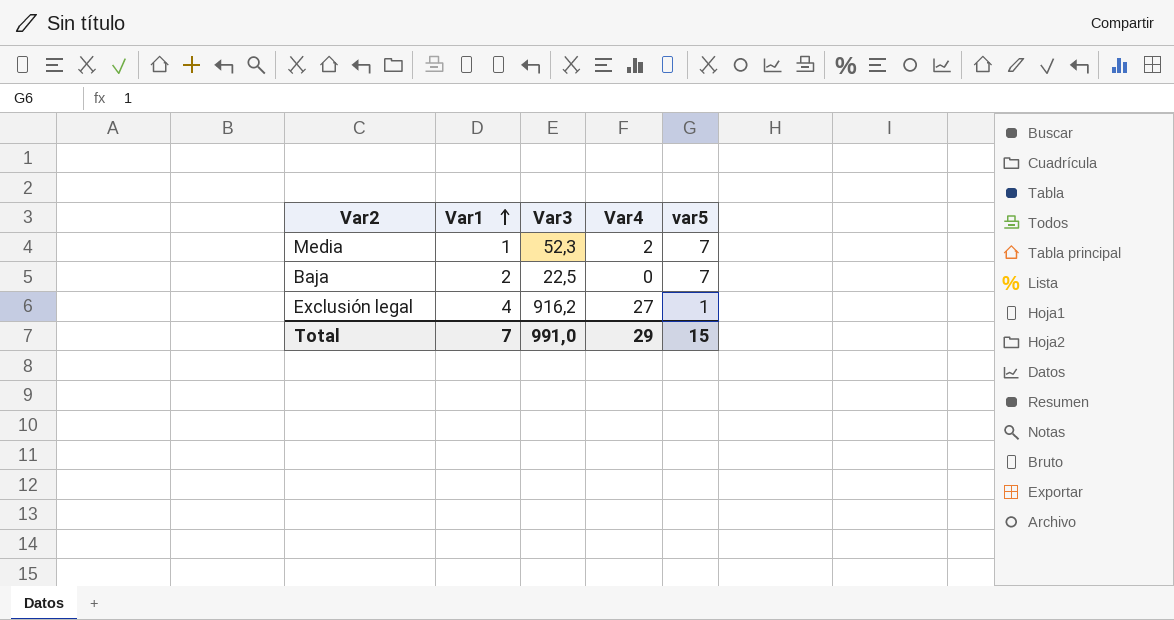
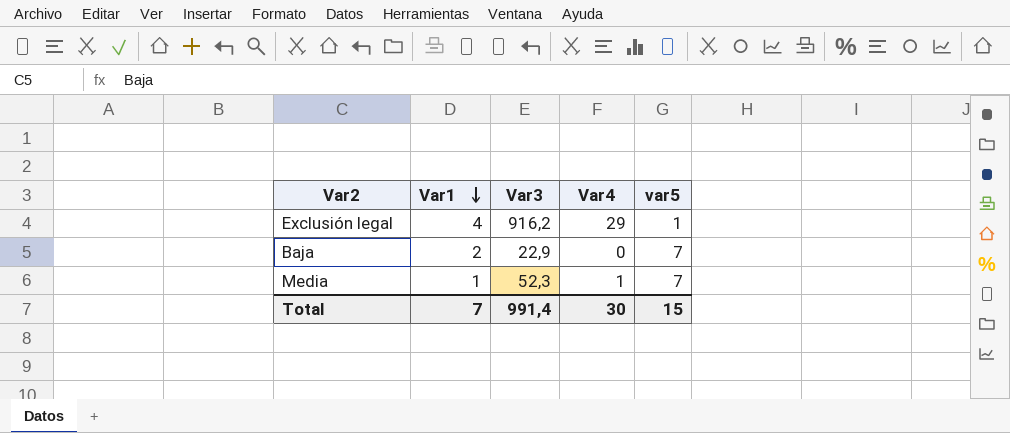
row order: Var1 ascending -> Var1 descending
Exclusión legal | Var4: 27 -> 29
Baja | Var3: 22,5 -> 22,9
Media | Var4: 2 -> 1
Total | Var3: 991,0 -> 991,4
Total | Var4: 29 -> 30

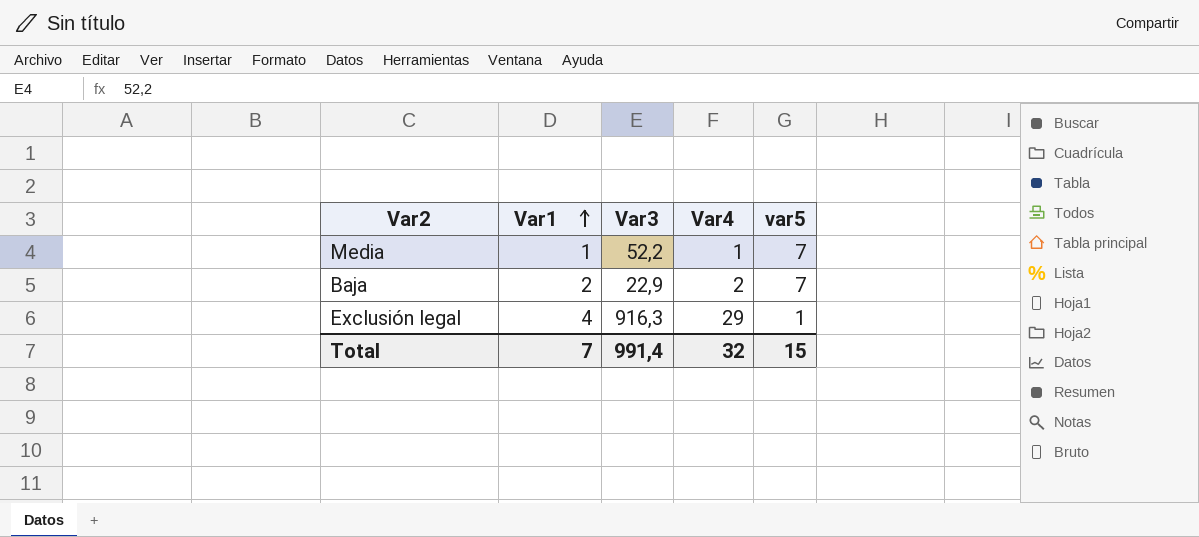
row order: Var1 descending -> Var1 ascending
Media | Var3: 52,3 -> 52,2
Baja | Var4: 0 -> 2
Exclusión legal | Var3: 916,2 -> 916,3
Total | Var4: 30 -> 32

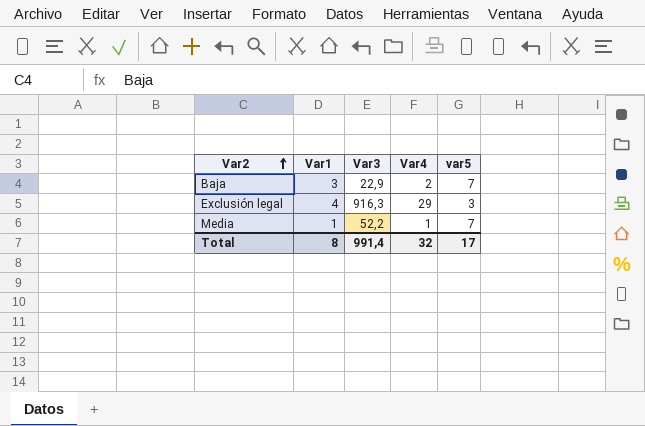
row order: Var1 ascending -> Var2 ascending
Baja | Var1: 2 -> 3
Exclusión legal | var5: 1 -> 3
Total | Var1: 7 -> 8
Total | var5: 15 -> 17

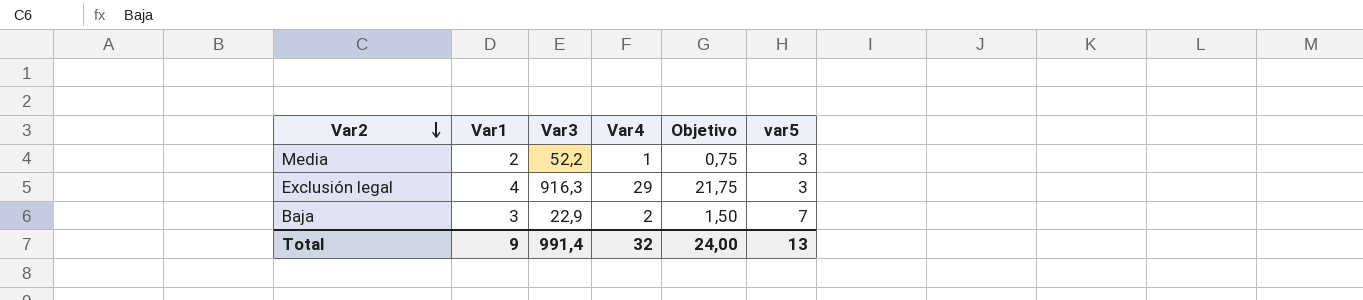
row order: Var2 ascending -> Var2 descending
column Objetivo | formula: none -> [Var4] * 0,75
Media | Var1: 1 -> 2
Media | var5: 7 -> 3
Total | Var1: 8 -> 9
Total | var5: 17 -> 13

